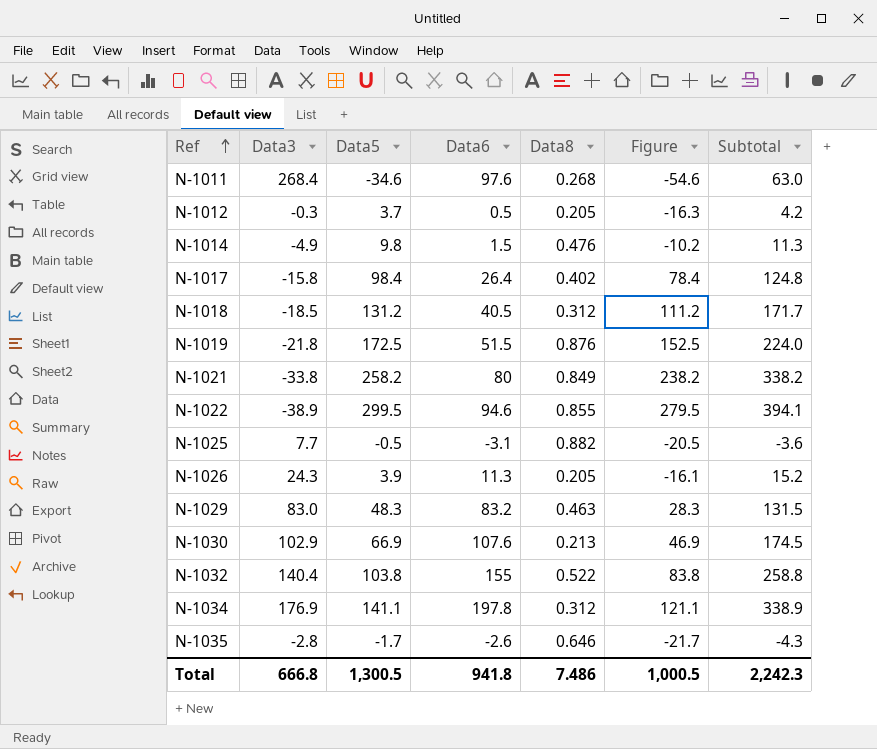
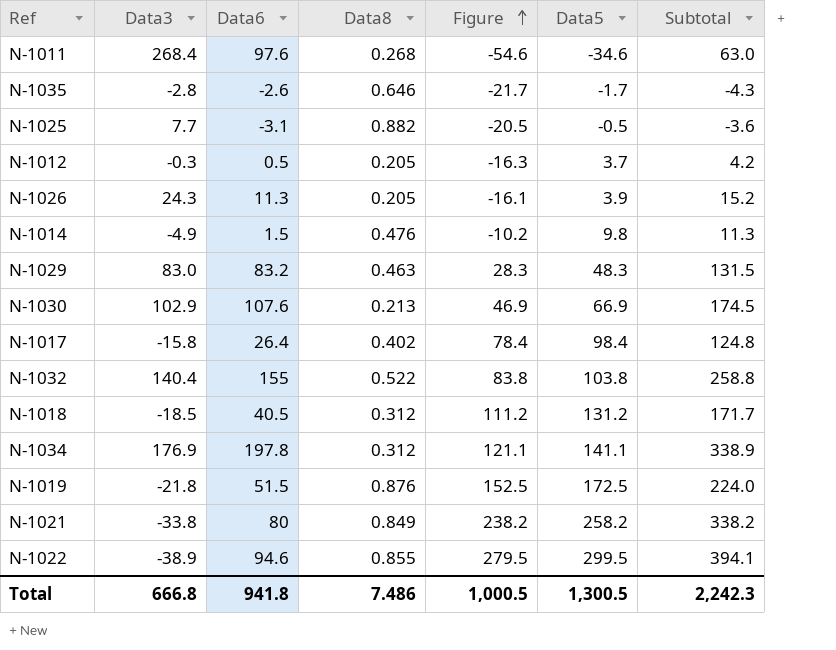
row order: Ref ascending -> Figure ascending
column Data5 | position: 3 -> 6

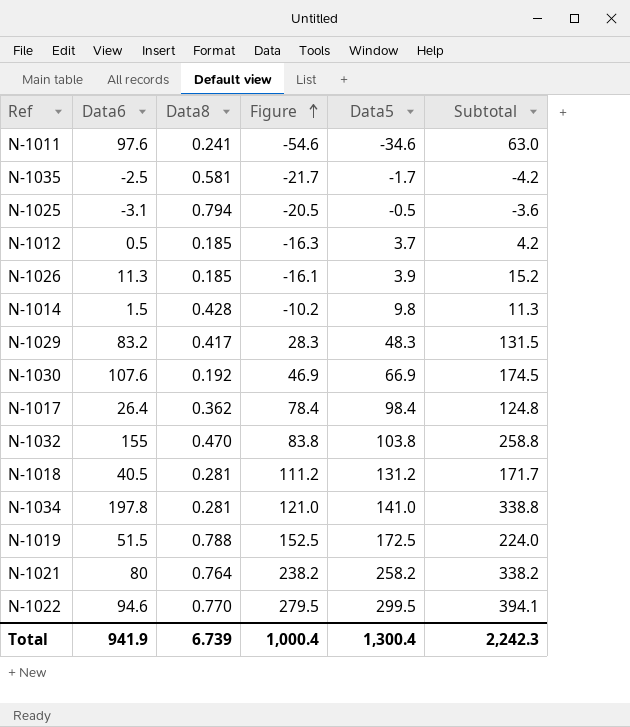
column Data3 | position: 2 -> none
N-1011 | Data8: 0.268 -> 0.241
N-1035 | Data6: -2.6 -> -2.5
N-1035 | Data8: 0.646 -> 0.581
N-1035 | Subtotal: -4.3 -> -4.2
N-1025 | Data8: 0.882 -> 0.794
N-1012 | Data8: 0.205 -> 0.185
N-1026 | Data8: 0.205 -> 0.185
N-1014 | Data8: 0.476 -> 0.428
N-1029 | Data8: 0.463 -> 0.417
N-1030 | Data8: 0.213 -> 0.192
N-1017 | Data8: 0.402 -> 0.362
N-1032 | Data8: 0.522 -> 0.470
N-1018 | Data8: 0.312 -> 0.281
N-1034 | Data8: 0.312 -> 0.281
N-1034 | Figure: 121.1 -> 121.0
N-1034 | Data5: 141.1 -> 141.0
N-1034 | Subtotal: 338.9 -> 338.8
N-1019 | Data8: 0.876 -> 0.788
N-1021 | Data8: 0.849 -> 0.764
N-1022 | Data8: 0.855 -> 0.770
Total | Data6: 941.8 -> 941.9
Total | Data8: 7.486 -> 6.739
Total | Figure: 1,000.5 -> 1,000.4
Total | Data5: 1,300.5 -> 1,300.4

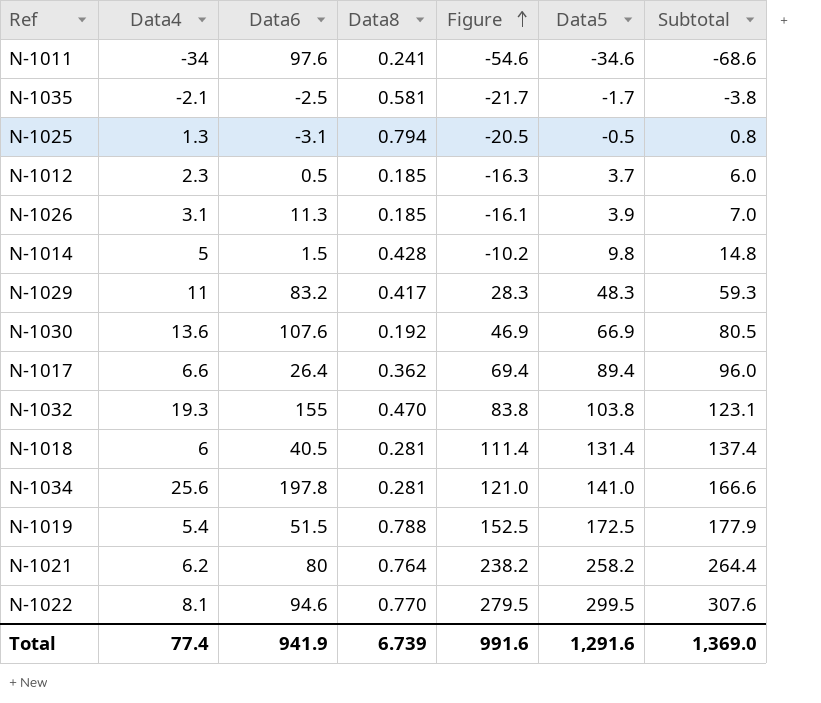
column Data4 | position: none -> 2
column Subtotal | formula: [Data6] + [Data5] -> [Data4] + [Data5]
N-1017 | Figure: 78.4 -> 69.4
N-1017 | Data5: 98.4 -> 89.4
N-1018 | Figure: 111.2 -> 111.4
N-1018 | Data5: 131.2 -> 131.4
Total | Figure: 1,000.4 -> 991.6
Total | Data5: 1,300.4 -> 1,291.6
Total | Subtotal: 2,242.3 -> 1,369.0

